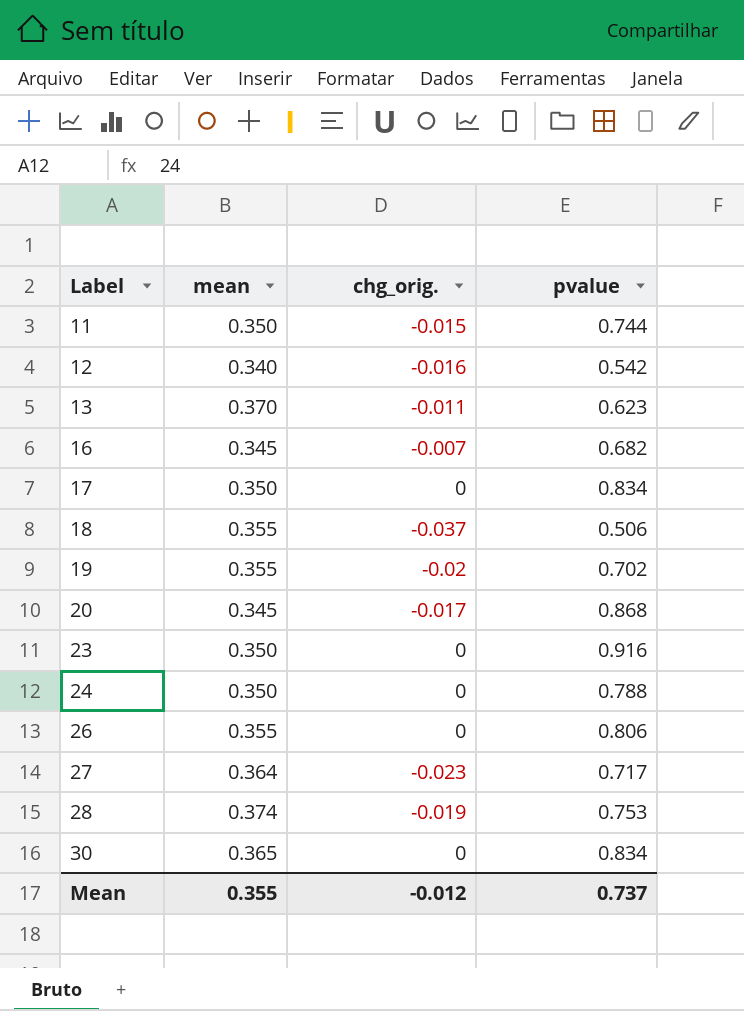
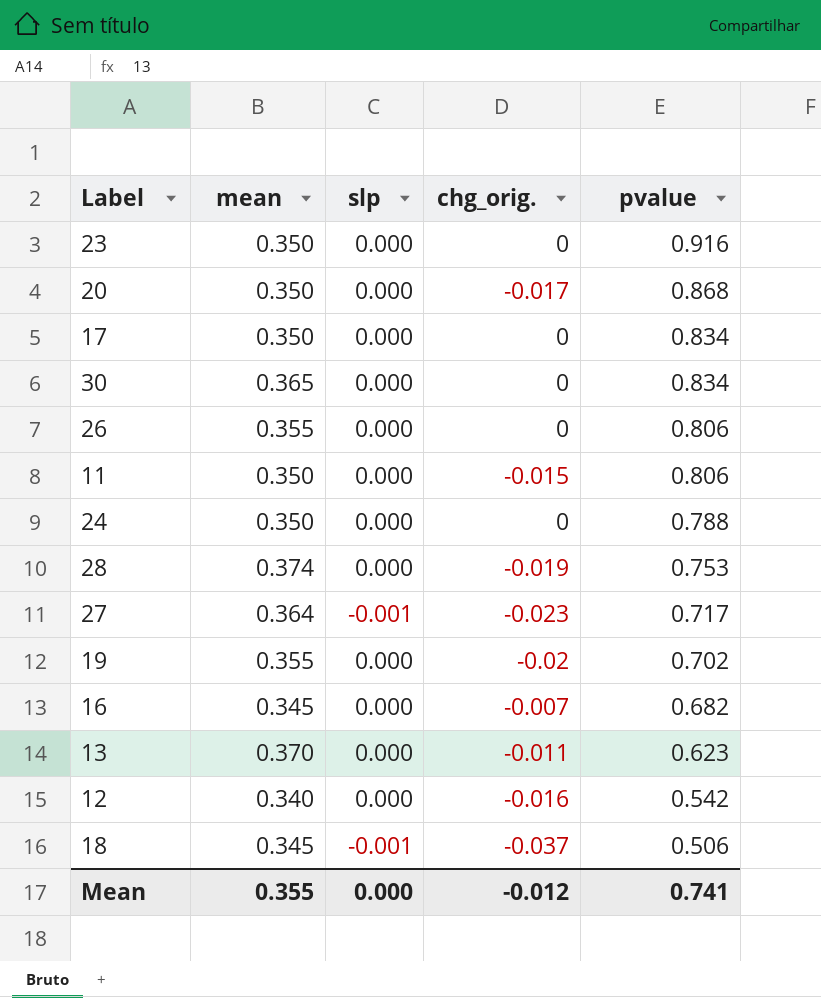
row order: Label ascending -> pvalue descending
column slp | position: none -> 3
20 | mean: 0.345 -> 0.350
11 | pvalue: 0.744 -> 0.806
18 | mean: 0.355 -> 0.345
Mean | pvalue: 0.737 -> 0.741

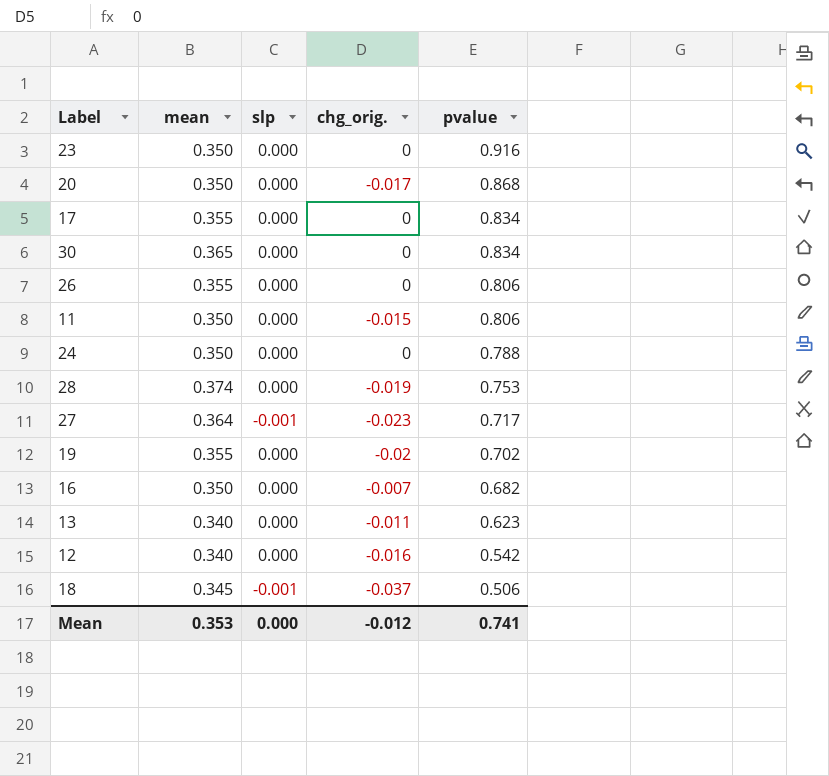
17 | mean: 0.350 -> 0.355
16 | mean: 0.345 -> 0.350
13 | mean: 0.370 -> 0.340
Mean | mean: 0.355 -> 0.353

